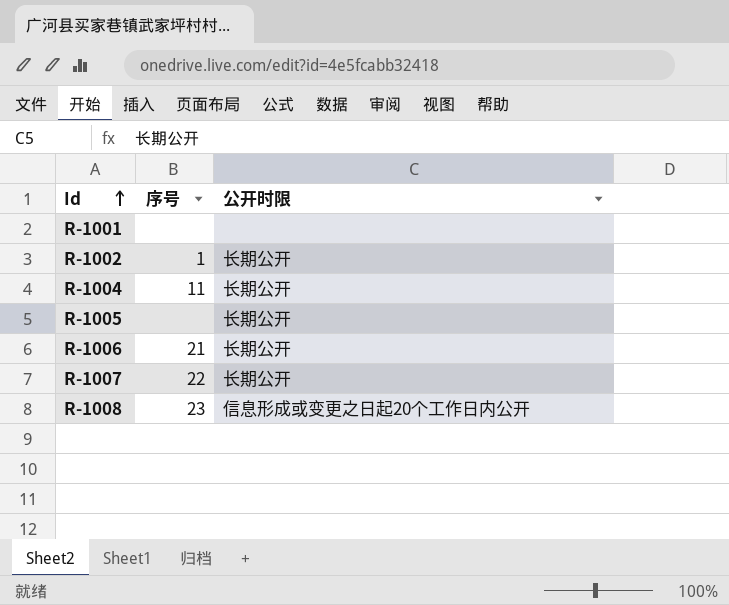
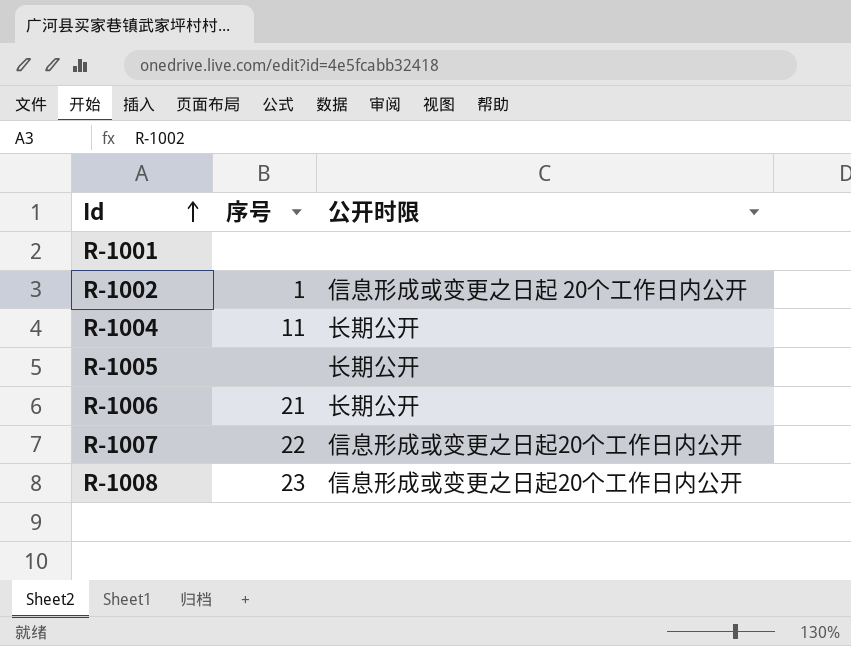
R-1002 | 公开时限: 长期公开 -> 信息形成或变更之日起 20个工作日内公开
R-1007 | 公开时限: 长期公开 -> 信息形成或变更之日起20个工作日内公开

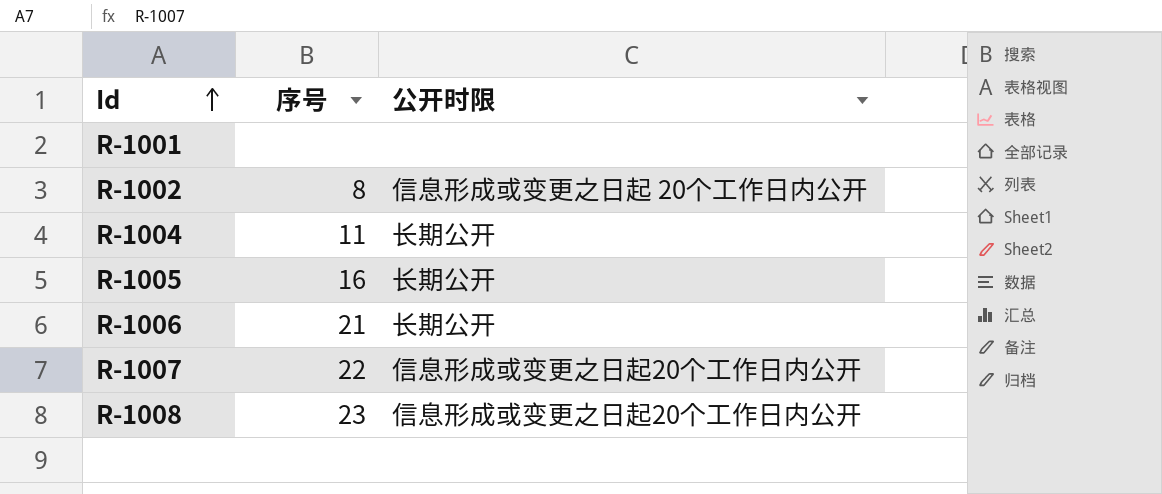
R-1002 | 序号: 1 -> 8
R-1005 | 序号: none -> 16

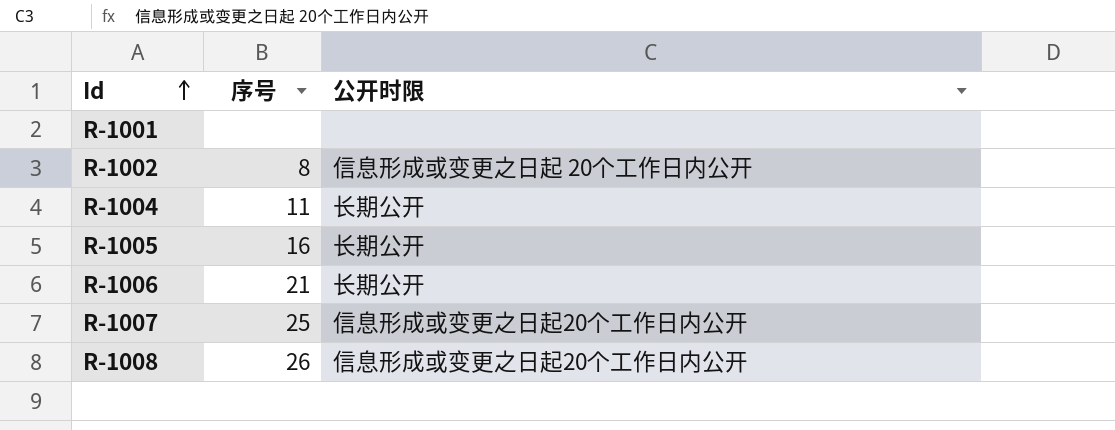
R-1007 | 序号: 22 -> 25
R-1008 | 序号: 23 -> 26

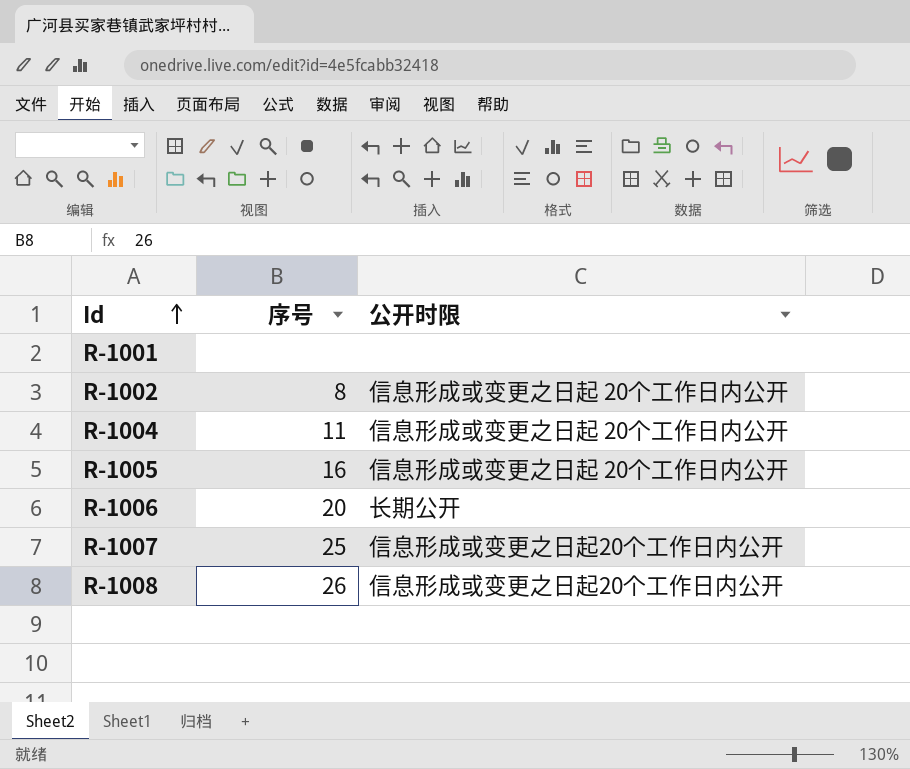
R-1004 | 公开时限: 长期公开 -> 信息形成或变更之日起 20个工作日内公开
R-1005 | 公开时限: 长期公开 -> 信息形成或变更之日起 20个工作日内公开
R-1006 | 序号: 21 -> 20

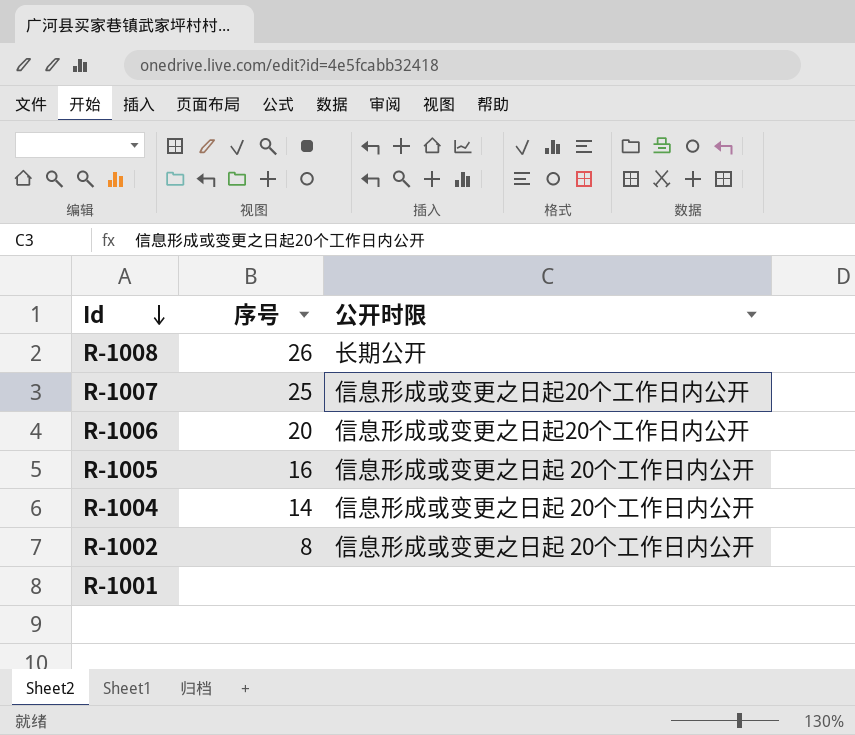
row order: Id ascending -> Id descending
R-1008 | 公开时限: 信息形成或变更之日起20个工作日内公开 -> 长期公开
R-1006 | 公开时限: 长期公开 -> 信息形成或变更之日起20个工作日内公开
R-1004 | 序号: 11 -> 14

